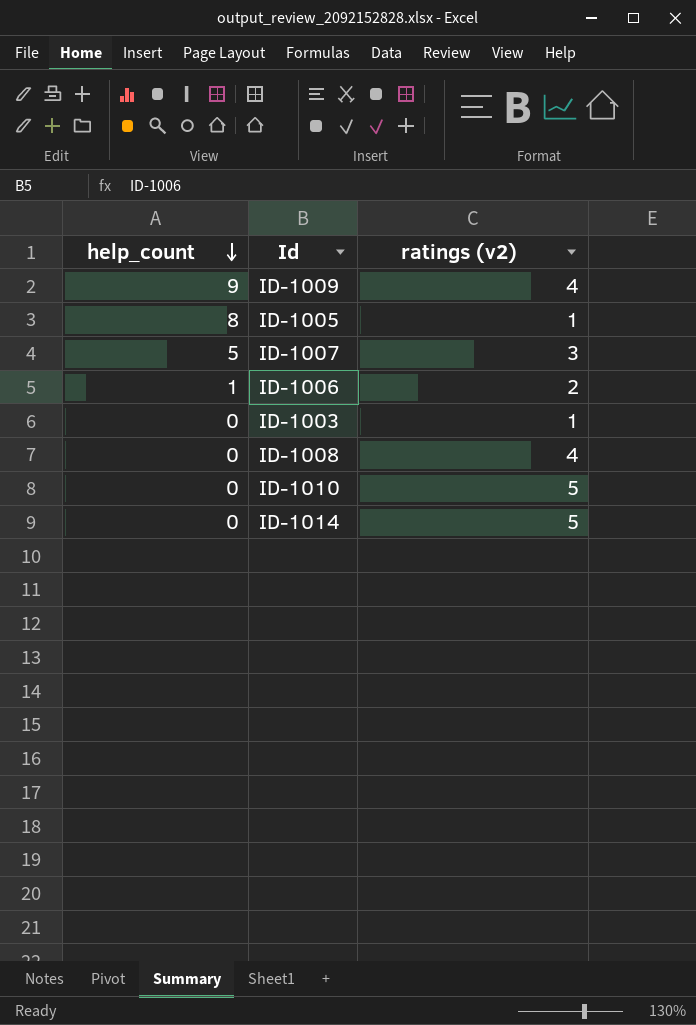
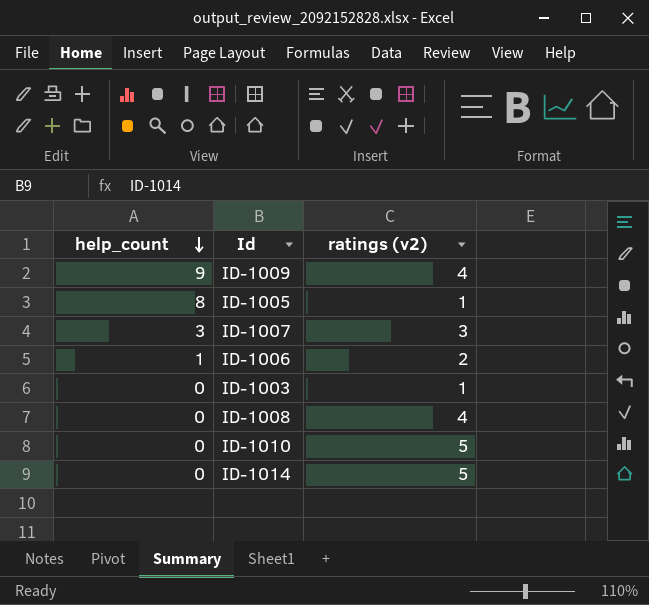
ID-1007 | help_count: 5 -> 3

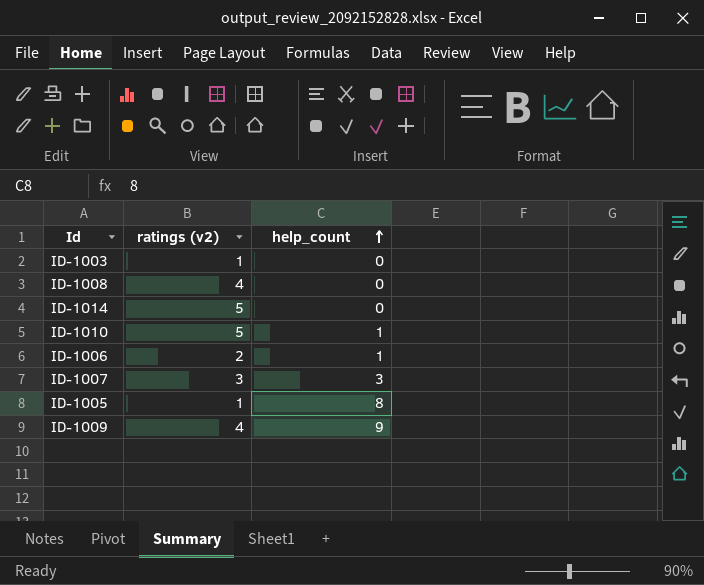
row order: help_count descending -> help_count ascending
column help_count | position: 1 -> 3
ID-1010 | help_count: 0 -> 1

